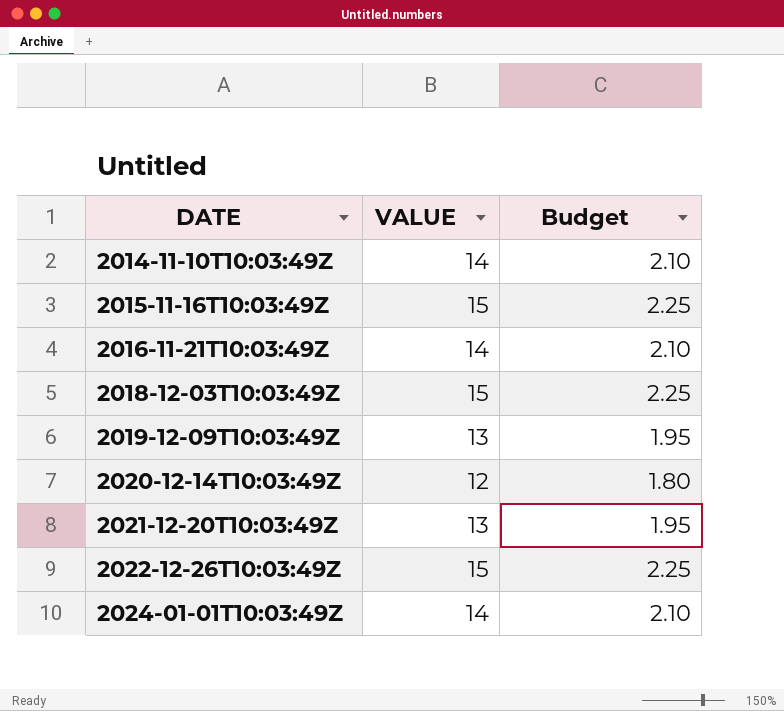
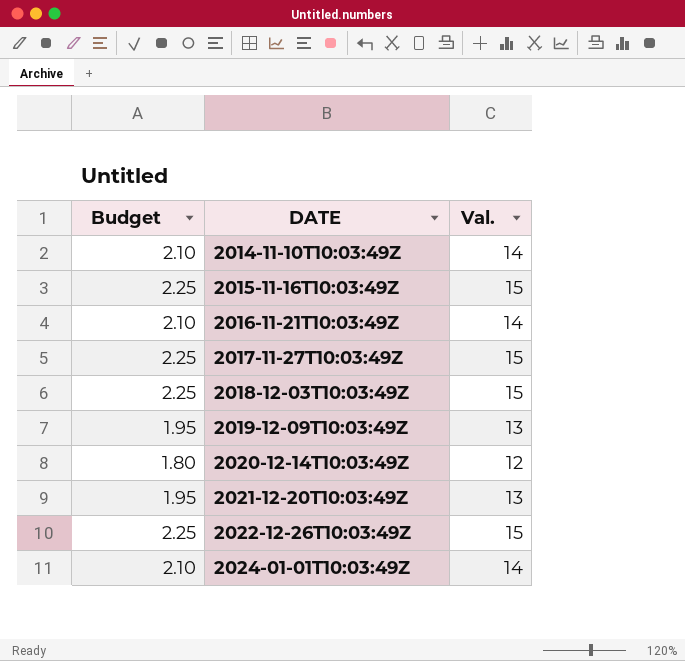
column Budget | position: 3 -> 1
column name: VALUE -> Val.
row 2017-11-27T10:03:49Z: none -> 2.25 | 15

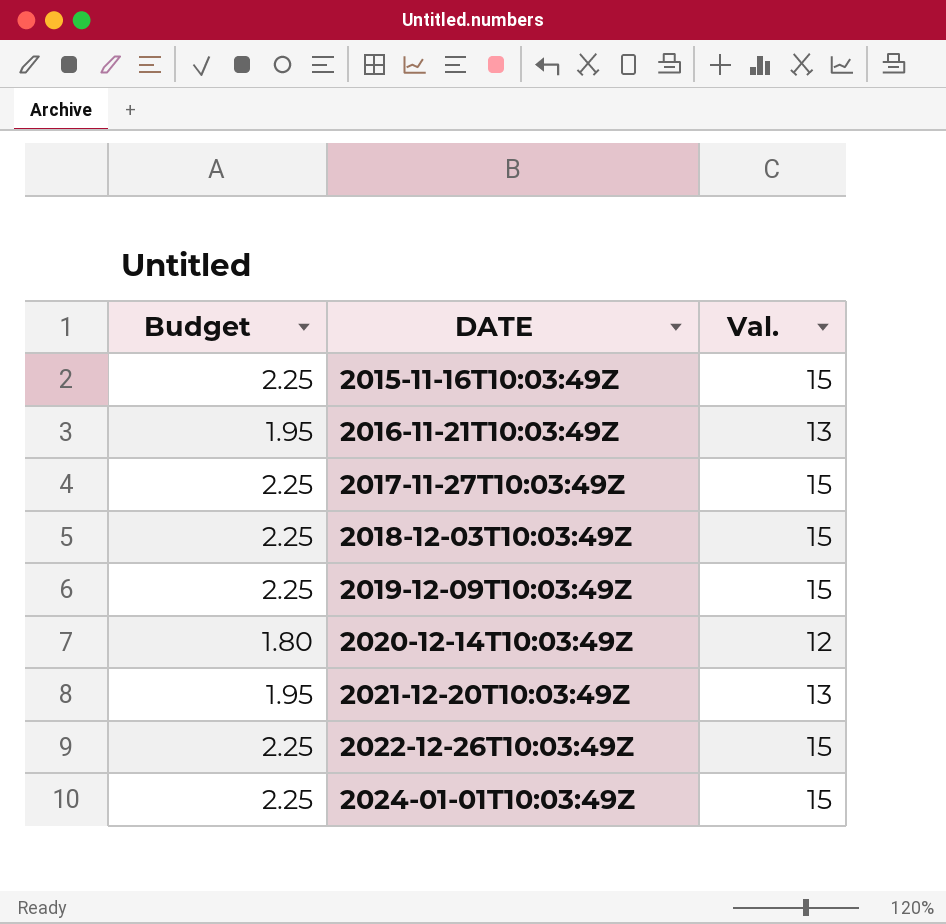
row 2014-11-10T10:03:49Z: 2.10 | 14 -> none
2016-11-21T10:03:49Z | Budget: 2.10 -> 1.95
2016-11-21T10:03:49Z | Val.: 14 -> 13
2019-12-09T10:03:49Z | Budget: 1.95 -> 2.25
2019-12-09T10:03:49Z | Val.: 13 -> 15
2024-01-01T10:03:49Z | Budget: 2.10 -> 2.25
2024-01-01T10:03:49Z | Val.: 14 -> 15

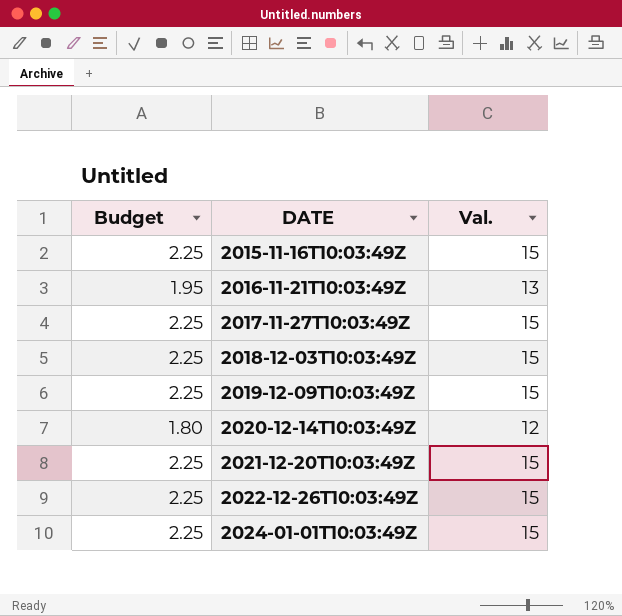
2021-12-20T10:03:49Z | Budget: 1.95 -> 2.25
2021-12-20T10:03:49Z | Val.: 13 -> 15

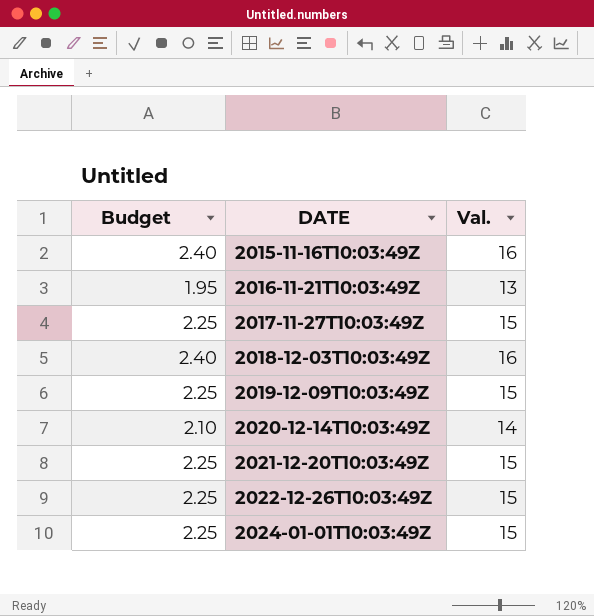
2015-11-16T10:03:49Z | Budget: 2.25 -> 2.40
2015-11-16T10:03:49Z | Val.: 15 -> 16
2018-12-03T10:03:49Z | Budget: 2.25 -> 2.40
2018-12-03T10:03:49Z | Val.: 15 -> 16
2020-12-14T10:03:49Z | Budget: 1.80 -> 2.10
2020-12-14T10:03:49Z | Val.: 12 -> 14

